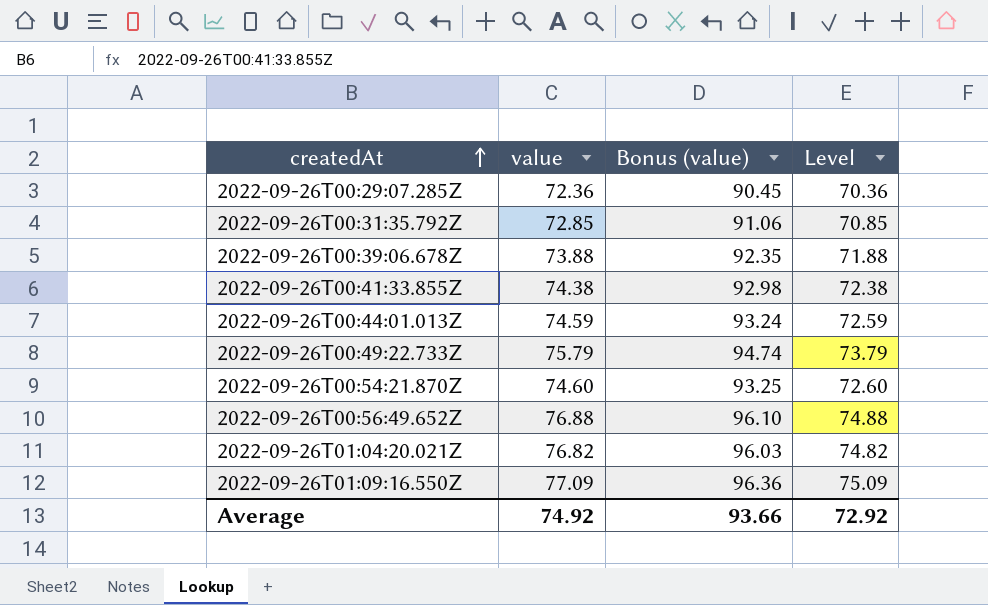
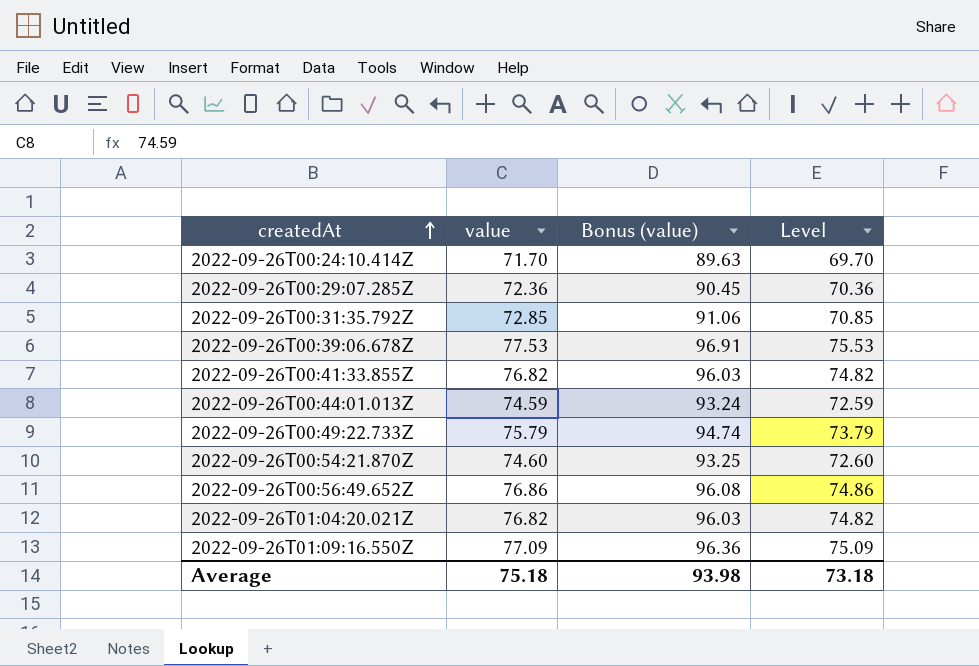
row 2022-09-26T00:24:10.414Z: none -> 71.70 | 89.63 | 69.70
2022-09-26T00:39:06.678Z | value: 73.88 -> 77.53
2022-09-26T00:39:06.678Z | Bonus (value): 92.35 -> 96.91
2022-09-26T00:39:06.678Z | Level: 71.88 -> 75.53
2022-09-26T00:41:33.855Z | value: 74.38 -> 76.82
2022-09-26T00:41:33.855Z | Bonus (value): 92.98 -> 96.03
2022-09-26T00:41:33.855Z | Level: 72.38 -> 74.82
2022-09-26T00:56:49.652Z | value: 76.88 -> 76.86
2022-09-26T00:56:49.652Z | Bonus (value): 96.10 -> 96.08
2022-09-26T00:56:49.652Z | Level: 74.88 -> 74.86
Average | value: 74.92 -> 75.18
Average | Bonus (value): 93.66 -> 93.98
Average | Level: 72.92 -> 73.18

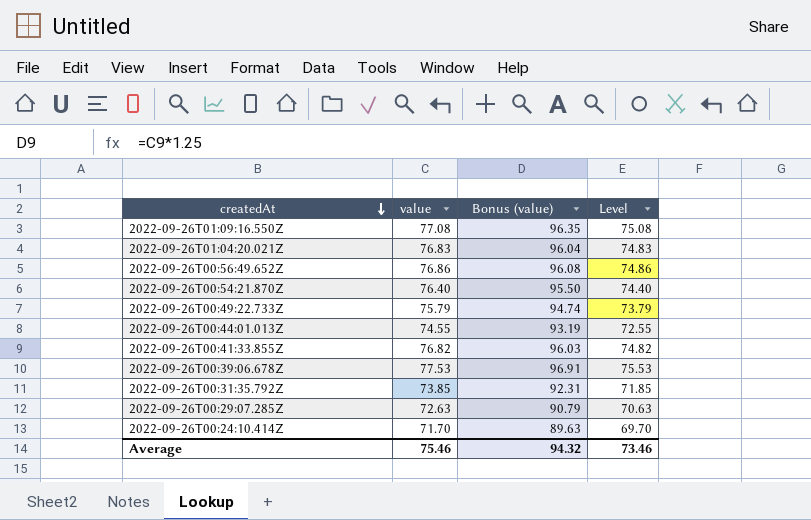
row order: createdAt ascending -> createdAt descending
2022-09-26T01:09:16.550Z | value: 77.09 -> 77.08
2022-09-26T01:09:16.550Z | Bonus (value): 96.36 -> 96.35
2022-09-26T01:09:16.550Z | Level: 75.09 -> 75.08
2022-09-26T01:04:20.021Z | value: 76.82 -> 76.83
2022-09-26T01:04:20.021Z | Bonus (value): 96.03 -> 96.04
2022-09-26T01:04:20.021Z | Level: 74.82 -> 74.83
2022-09-26T00:54:21.870Z | value: 74.60 -> 76.40
2022-09-26T00:54:21.870Z | Bonus (value): 93.25 -> 95.50
2022-09-26T00:54:21.870Z | Level: 72.60 -> 74.40
2022-09-26T00:44:01.013Z | value: 74.59 -> 74.55
2022-09-26T00:44:01.013Z | Bonus (value): 93.24 -> 93.19
2022-09-26T00:44:01.013Z | Level: 72.59 -> 72.55
2022-09-26T00:31:35.792Z | value: 72.85 -> 73.85
2022-09-26T00:31:35.792Z | Bonus (value): 91.06 -> 92.31
2022-09-26T00:31:35.792Z | Level: 70.85 -> 71.85
2022-09-26T00:29:07.285Z | value: 72.36 -> 72.63
2022-09-26T00:29:07.285Z | Bonus (value): 90.45 -> 90.79
2022-09-26T00:29:07.285Z | Level: 70.36 -> 70.63
Average | value: 75.18 -> 75.46
Average | Bonus (value): 93.98 -> 94.32
Average | Level: 73.18 -> 73.46

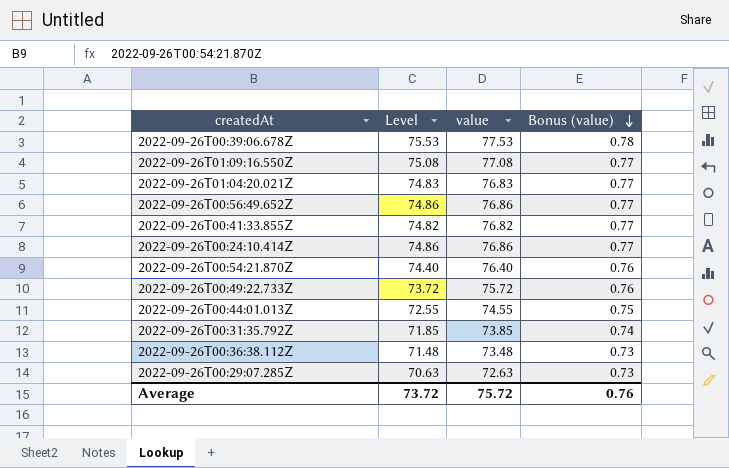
row order: createdAt descending -> Bonus (value) descending
column Level | position: 4 -> 2
column Bonus (value) | formula: [value] * 1.25 -> [value] * 0.01
2022-09-26T00:24:10.414Z | Level: 69.70 -> 74.86
2022-09-26T00:24:10.414Z | value: 71.70 -> 76.86
2022-09-26T00:49:22.733Z | Level: 73.79 -> 73.72
2022-09-26T00:49:22.733Z | value: 75.79 -> 75.72
row 2022-09-26T00:36:38.112Z: none -> 71.48 | 73.48 | 0.73
Average | Level: 73.46 -> 73.72
Average | value: 75.46 -> 75.72
Average | Bonus (value): 94.32 -> 0.76

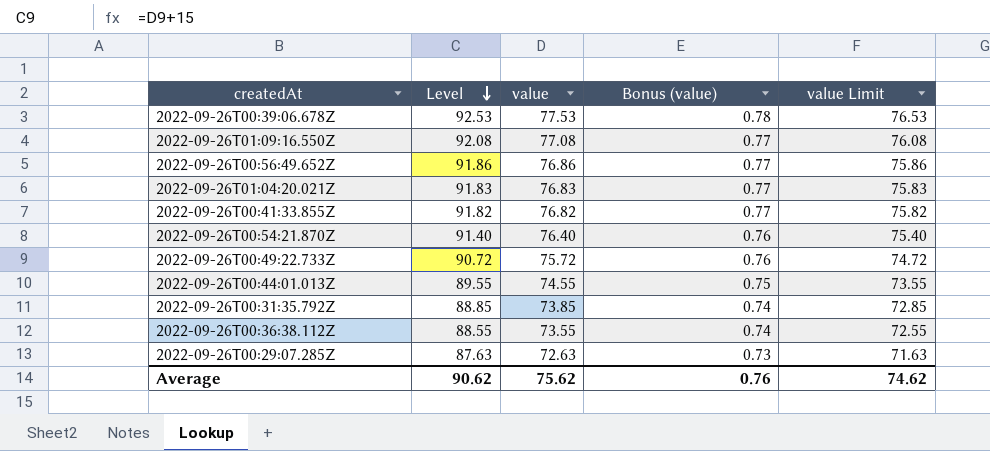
row order: Bonus (value) descending -> Level descending
column Level | formula: [value] - 2 -> [value] + 15
column value Limit | formula: none -> [value] - 1
row 2022-09-26T00:24:10.414Z: 74.86 | 76.86 | 0.77 -> none
2022-09-26T00:36:38.112Z | value: 73.48 -> 73.55
2022-09-26T00:36:38.112Z | Bonus (value): 0.73 -> 0.74
Average | Level: 73.72 -> 90.62
Average | value: 75.72 -> 75.62

